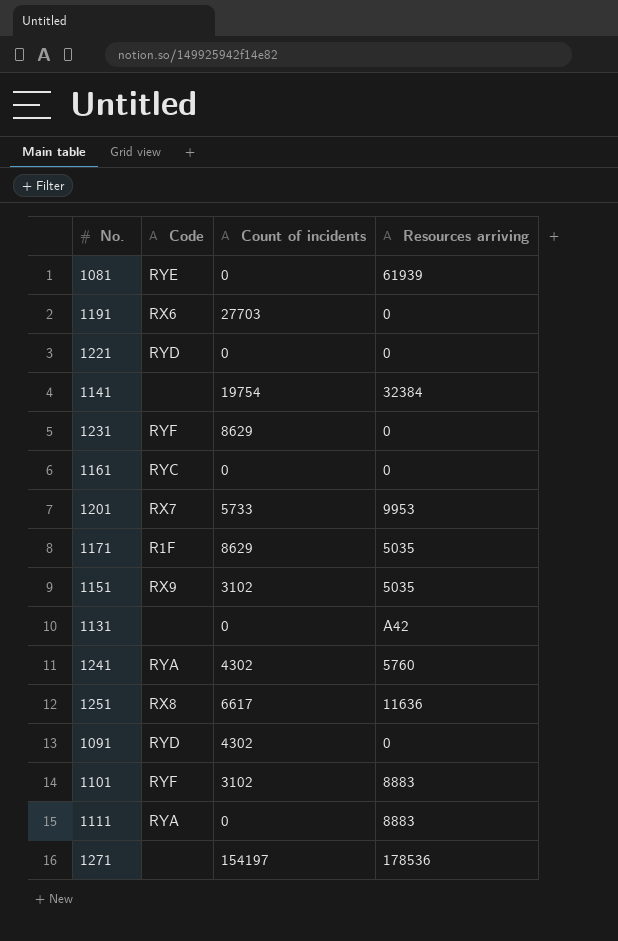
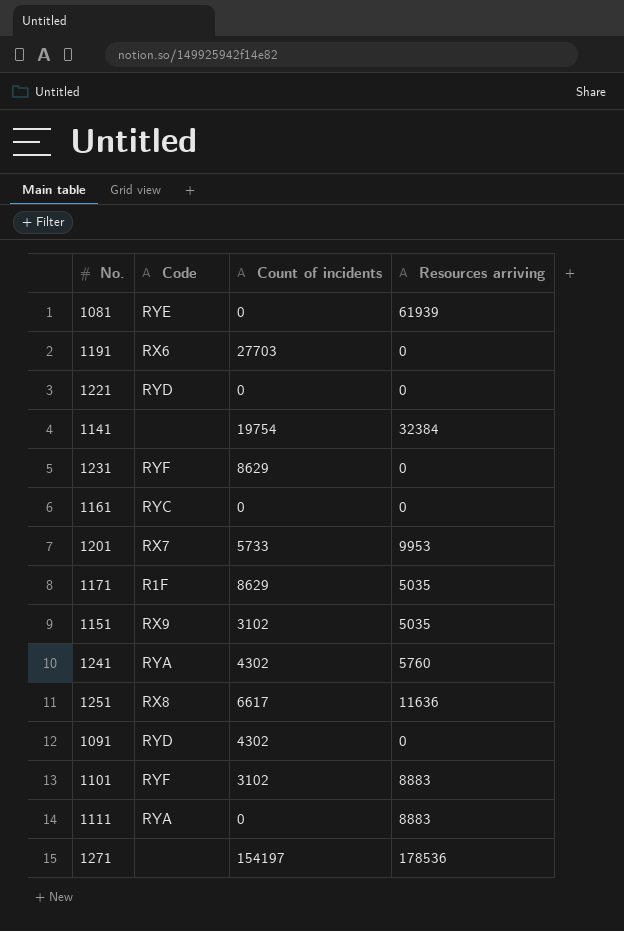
row 1131: none | 0 | A42 -> none

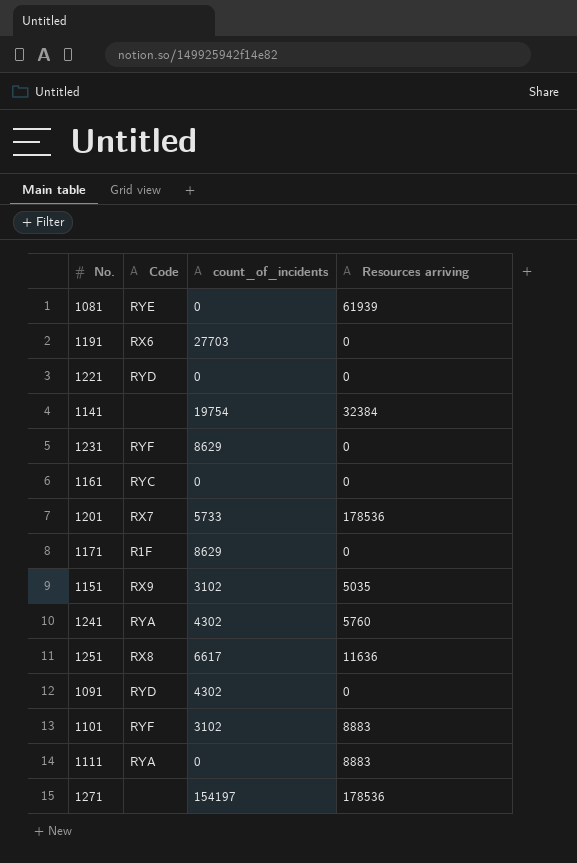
column name: Count of incidents -> count_of_incidents
1201 | Resources arriving: 9953 -> 178536
1171 | Resources arriving: 5035 -> 0

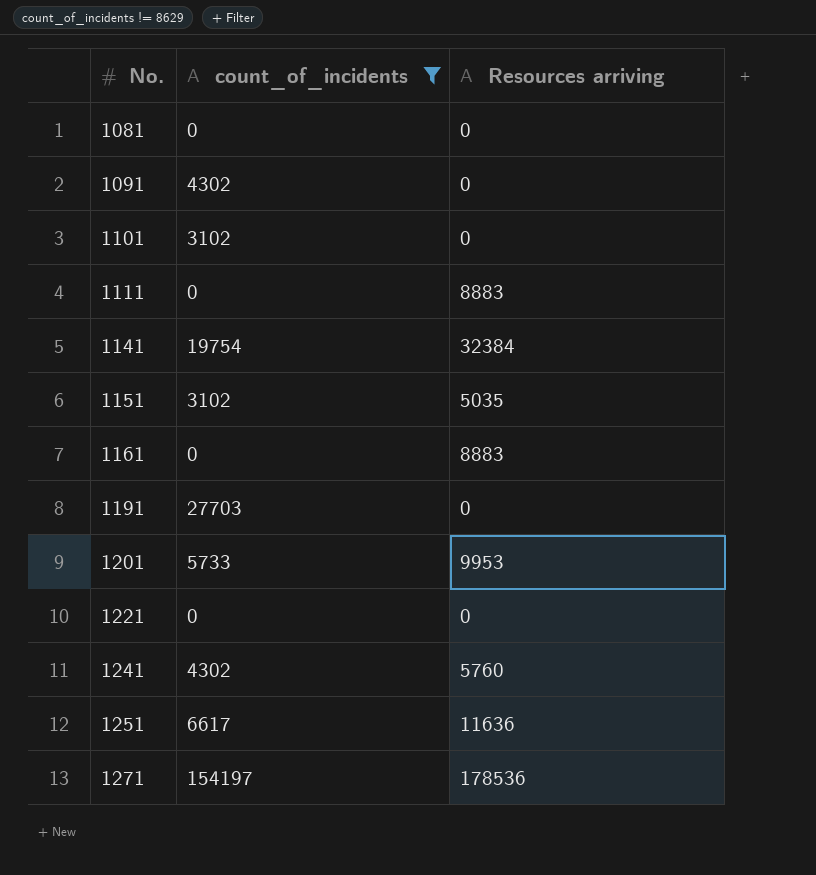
filter: none -> count_of_incidents != 8629
row order: none -> No. ascending
column Code | position: 2 -> none
1081 | Resources arriving: 61939 -> 0
1101 | Resources arriving: 8883 -> 0
1161 | Resources arriving: 0 -> 8883
1201 | Resources arriving: 178536 -> 9953

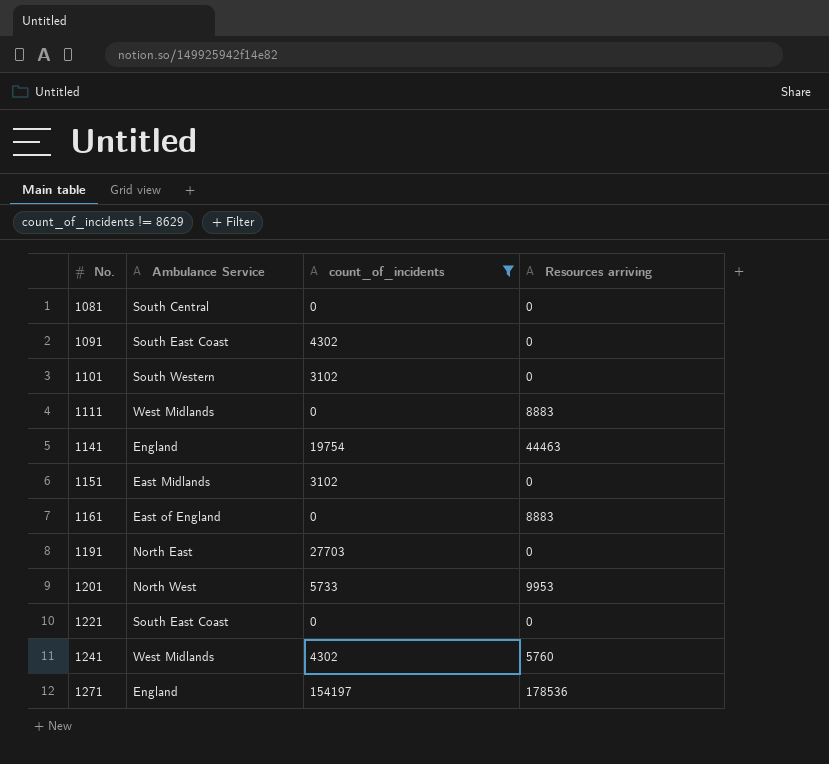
column Ambulance Service | position: none -> 2
row 1251: 6617 | 11636 -> none
1141 | Resources arriving: 32384 -> 44463
1151 | Resources arriving: 5035 -> 0

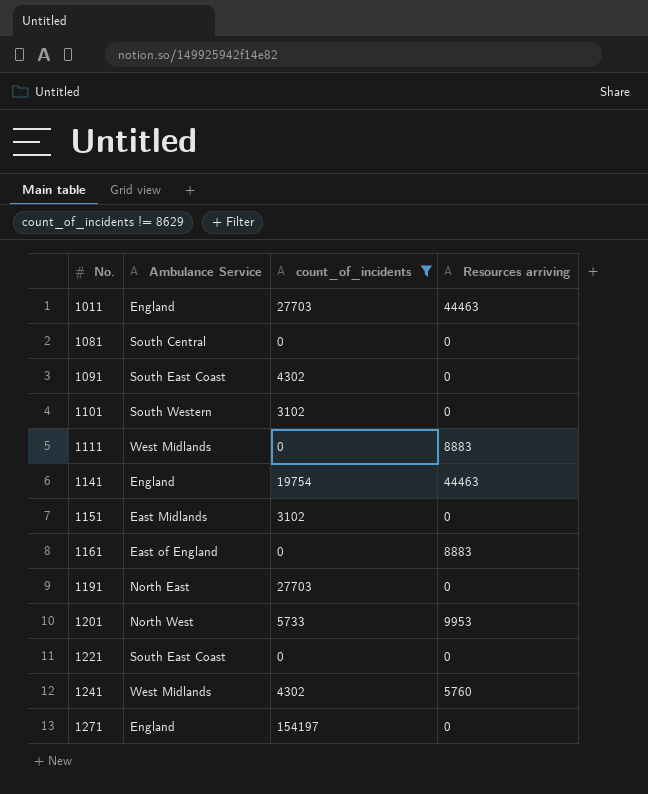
row 1011: none -> England | 27703 | 44463
1271 | Resources arriving: 178536 -> 0

